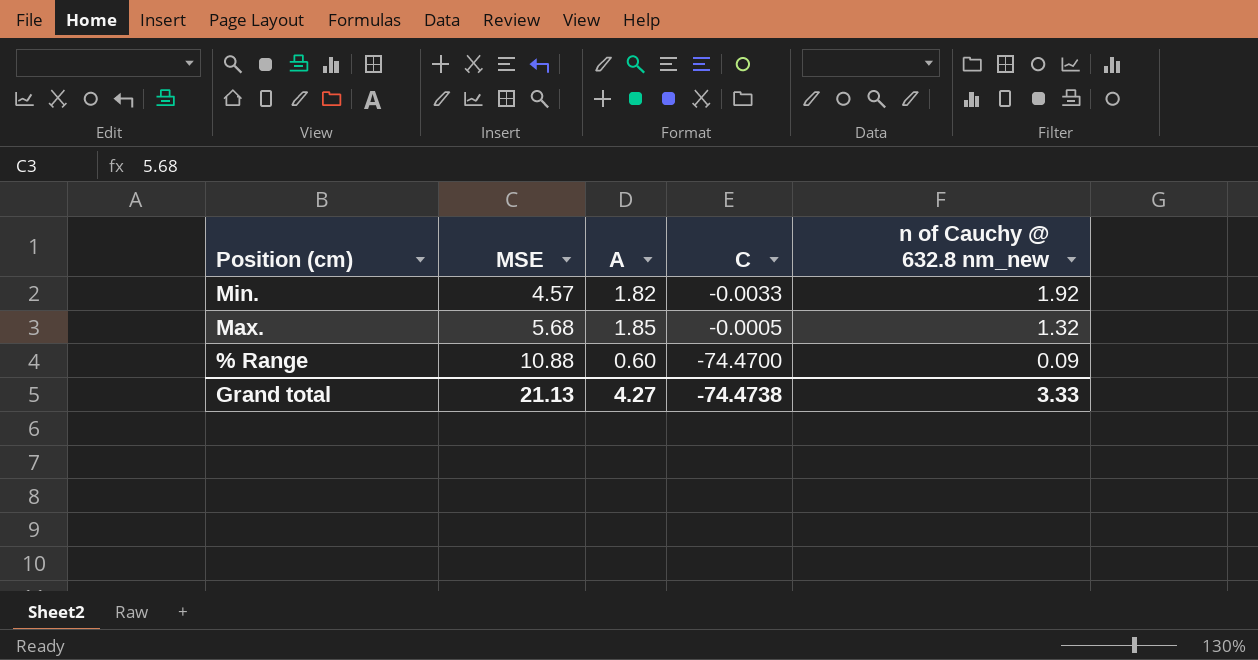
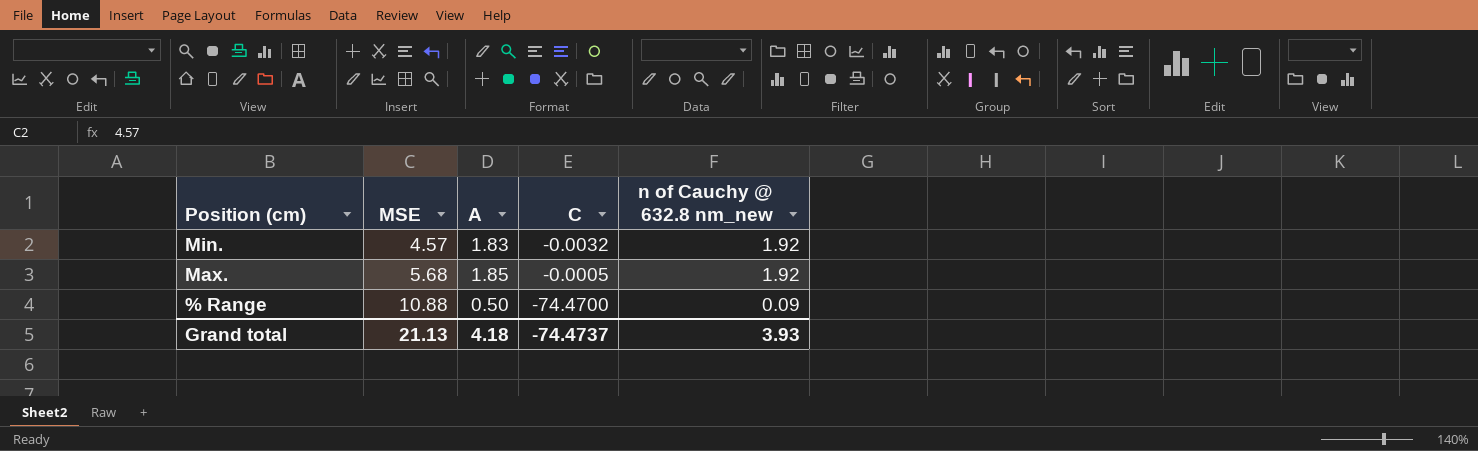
Min. | A: 1.82 -> 1.83
Min. | C: -0.0033 -> -0.0032
Max. | n of Cauchy @ 632.8 nm_new: 1.32 -> 1.92
% Range | A: 0.60 -> 0.50
Grand total | A: 4.27 -> 4.18
Grand total | C: -74.4738 -> -74.4737
Grand total | n of Cauchy @ 632.8 nm_new: 3.33 -> 3.93

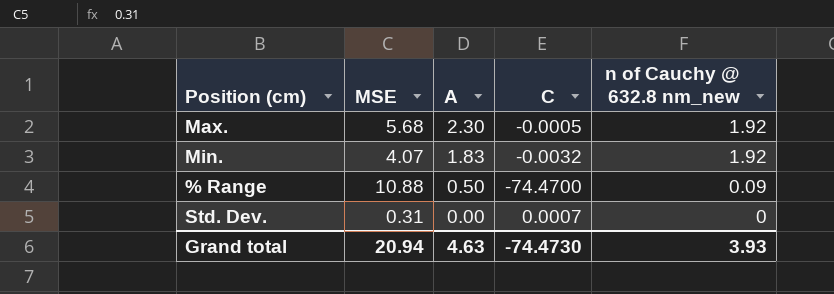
row order: Position (cm) descending -> A descending
Max. | A: 1.85 -> 2.30
Min. | MSE: 4.57 -> 4.07
row Std. Dev.: none -> 0.31 | 0.00 | 0.0007 | 0
Grand total | MSE: 21.13 -> 20.94
Grand total | A: 4.18 -> 4.63
Grand total | C: -74.4737 -> -74.4730

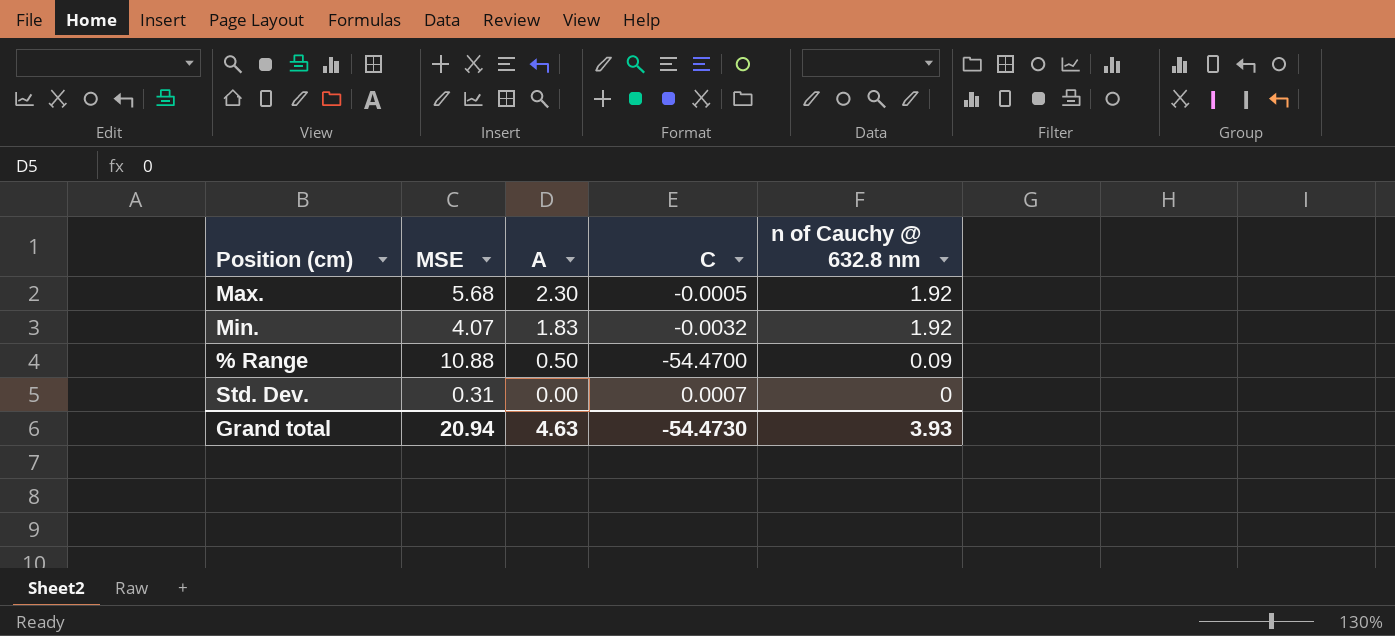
column name: n of Cauchy @ 632.8 nm_new -> n of Cauchy @ 632.8 nm
% Range | C: -74.4700 -> -54.4700
Grand total | C: -74.4730 -> -54.4730

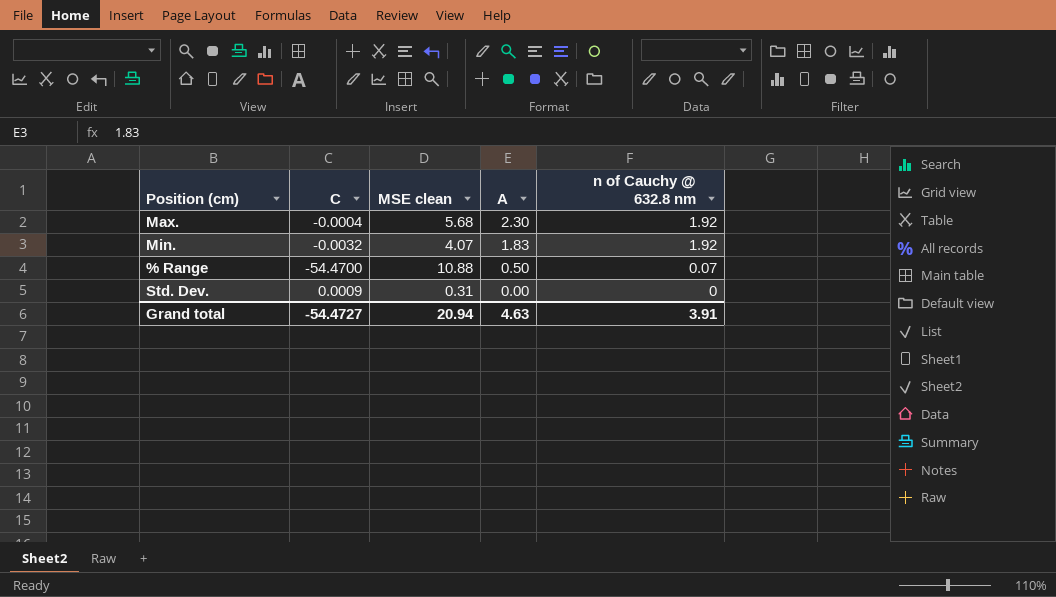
column C | position: 4 -> 2
column name: MSE -> MSE clean
Max. | C: -0.0005 -> -0.0004
% Range | n of Cauchy @ 632.8 nm: 0.09 -> 0.07
Std. Dev. | C: 0.0007 -> 0.0009
Grand total | C: -54.4730 -> -54.4727
Grand total | n of Cauchy @ 632.8 nm: 3.93 -> 3.91

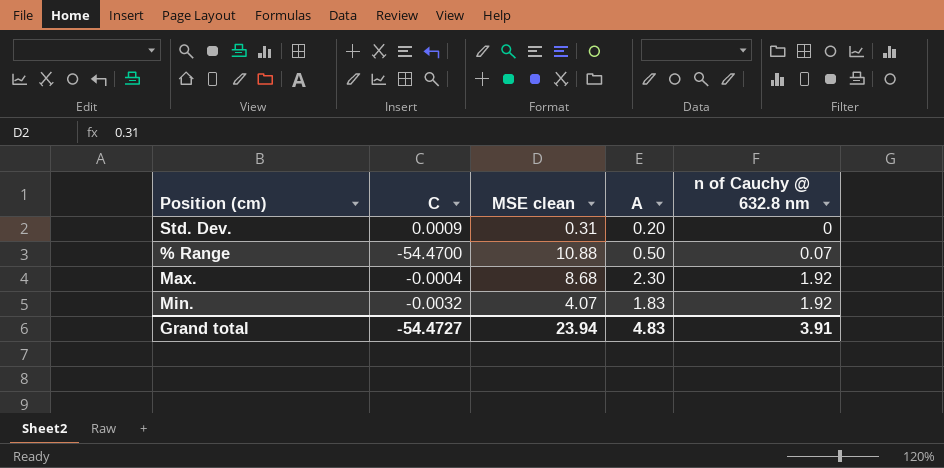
row order: A descending -> n of Cauchy @ 632.8 nm ascending
Std. Dev. | A: 0.00 -> 0.20
Max. | MSE clean: 5.68 -> 8.68
Grand total | MSE clean: 20.94 -> 23.94
Grand total | A: 4.63 -> 4.83

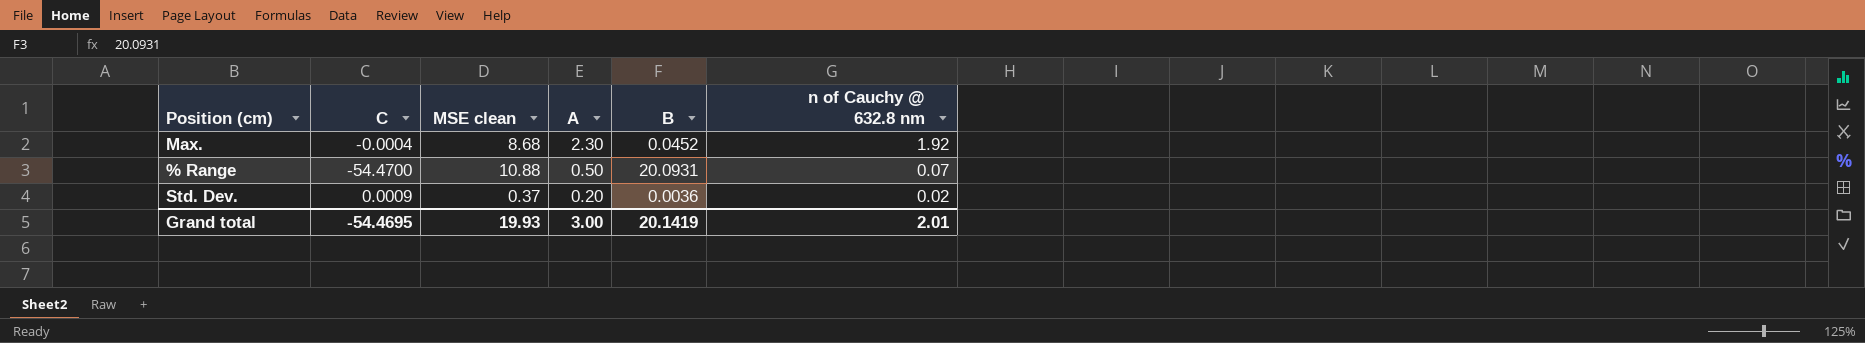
row order: n of Cauchy @ 632.8 nm ascending -> A descending
column B | position: none -> 5
row Min.: -0.0032 | 4.07 | 1.83 | 1.92 -> none
Std. Dev. | MSE clean: 0.31 -> 0.37
Std. Dev. | n of Cauchy @ 632.8 nm: 0 -> 0.02
Grand total | C: -54.4727 -> -54.4695
Grand total | MSE clean: 23.94 -> 19.93
Grand total | A: 4.83 -> 3.00
Grand total | n of Cauchy @ 632.8 nm: 3.91 -> 2.01

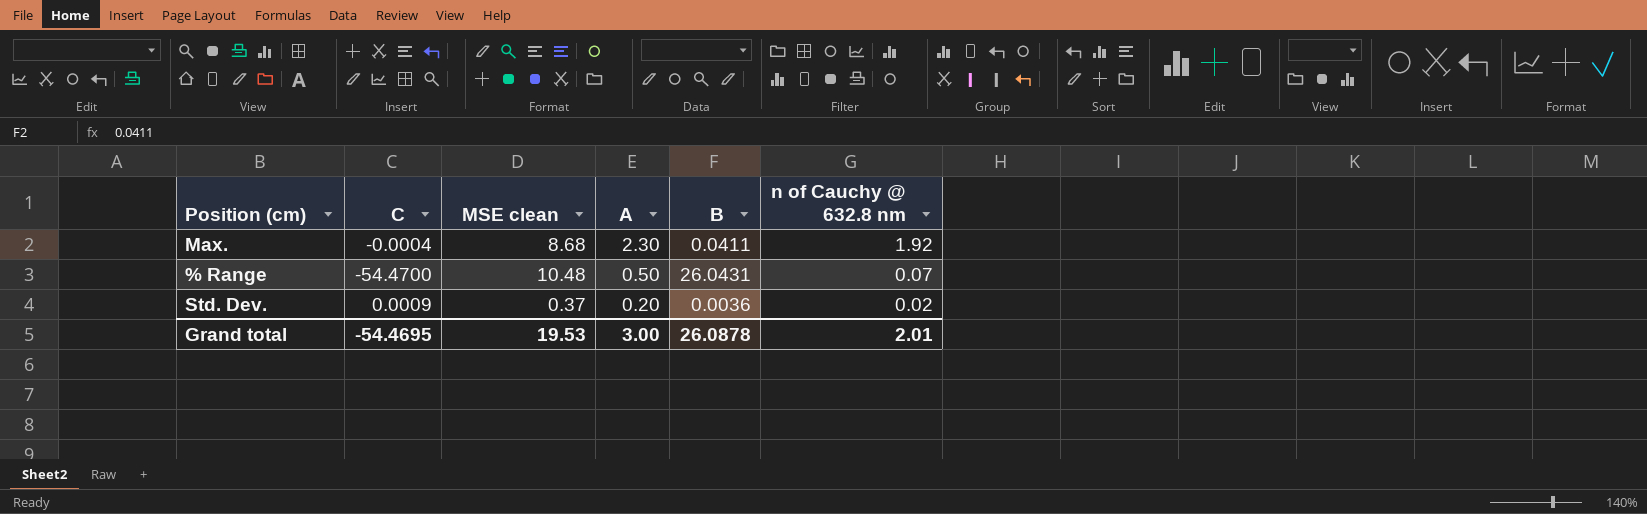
Max. | B: 0.0452 -> 0.0411
% Range | MSE clean: 10.88 -> 10.48
% Range | B: 20.0931 -> 26.0431
Grand total | MSE clean: 19.93 -> 19.53
Grand total | B: 20.1419 -> 26.0878

